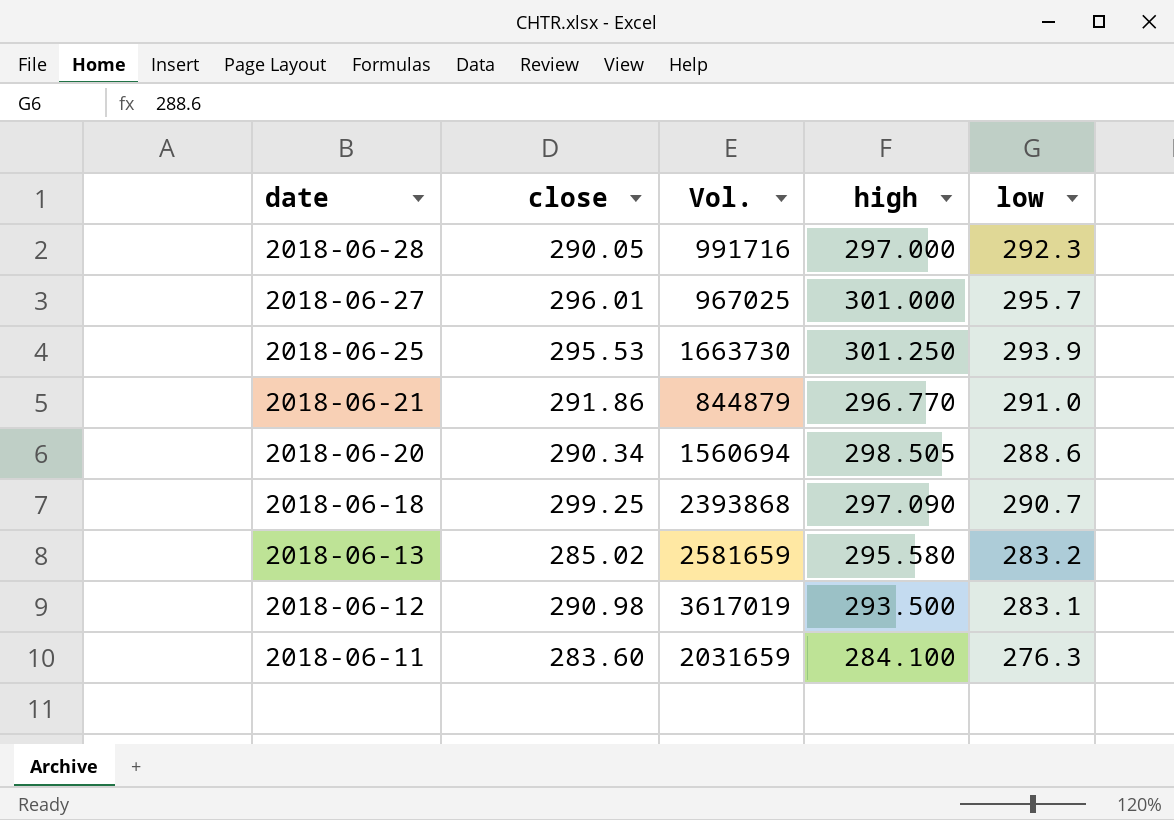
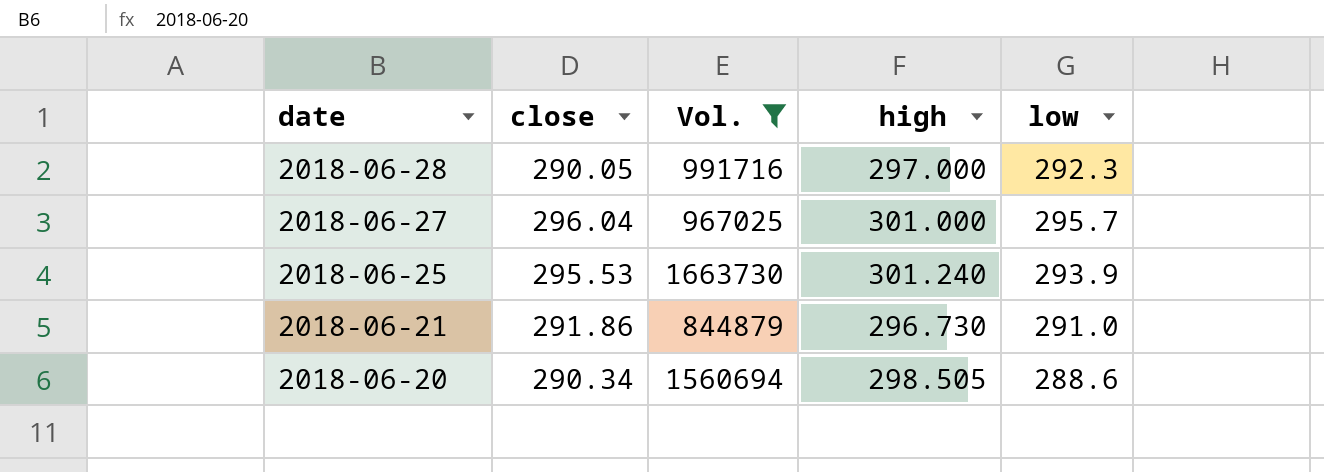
filter: none -> Vol. <= 1663730
2018-06-27 | close: 296.01 -> 296.04
2018-06-25 | high: 301.250 -> 301.240
2018-06-21 | high: 296.770 -> 296.730

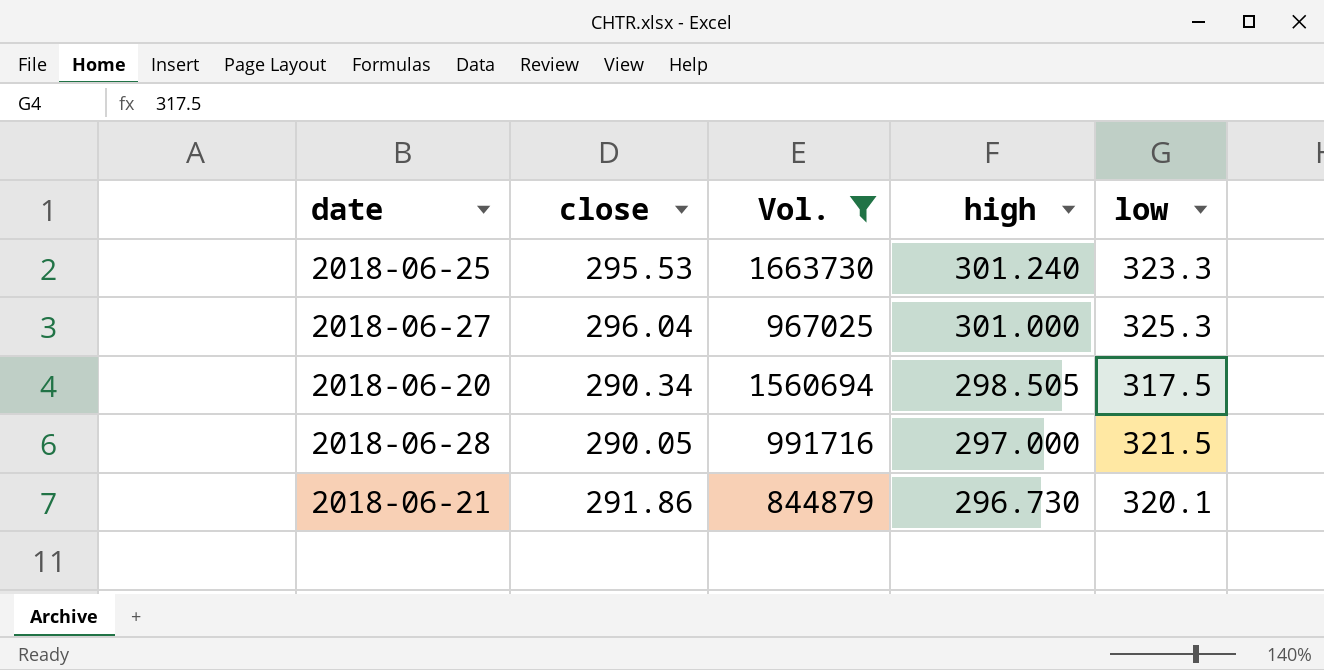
row order: date descending -> high descending
2018-06-25 | low: 293.9 -> 323.3
2018-06-27 | low: 295.7 -> 325.3
2018-06-20 | low: 288.6 -> 317.5
2018-06-28 | low: 292.3 -> 321.5
2018-06-21 | low: 291.0 -> 320.1

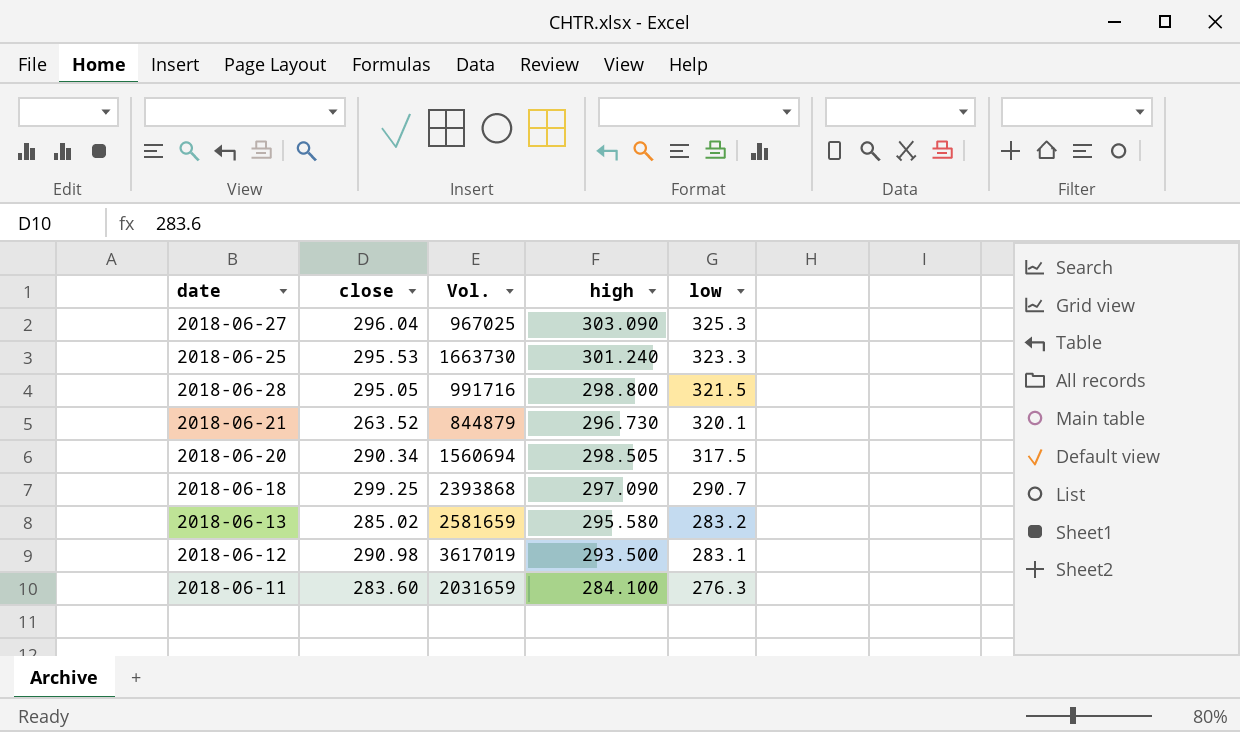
filter: Vol. <= 1663730 -> none
row order: high descending -> low descending
2018-06-27 | high: 301.000 -> 303.090
2018-06-28 | close: 290.05 -> 295.05
2018-06-28 | high: 297.000 -> 298.800
2018-06-21 | close: 291.86 -> 263.52

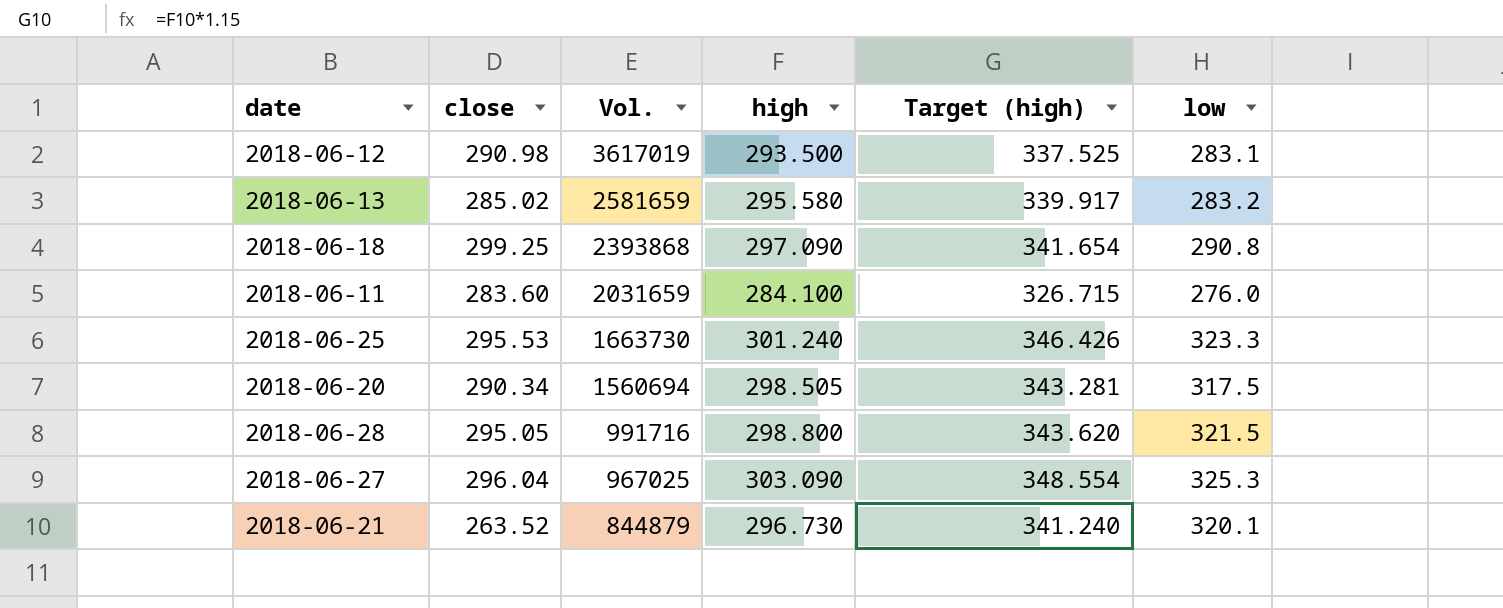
row order: low descending -> Vol. descending
column Target (high) | formula: none -> [high] * 1.15
2018-06-18 | low: 290.7 -> 290.8
2018-06-11 | low: 276.3 -> 276.0

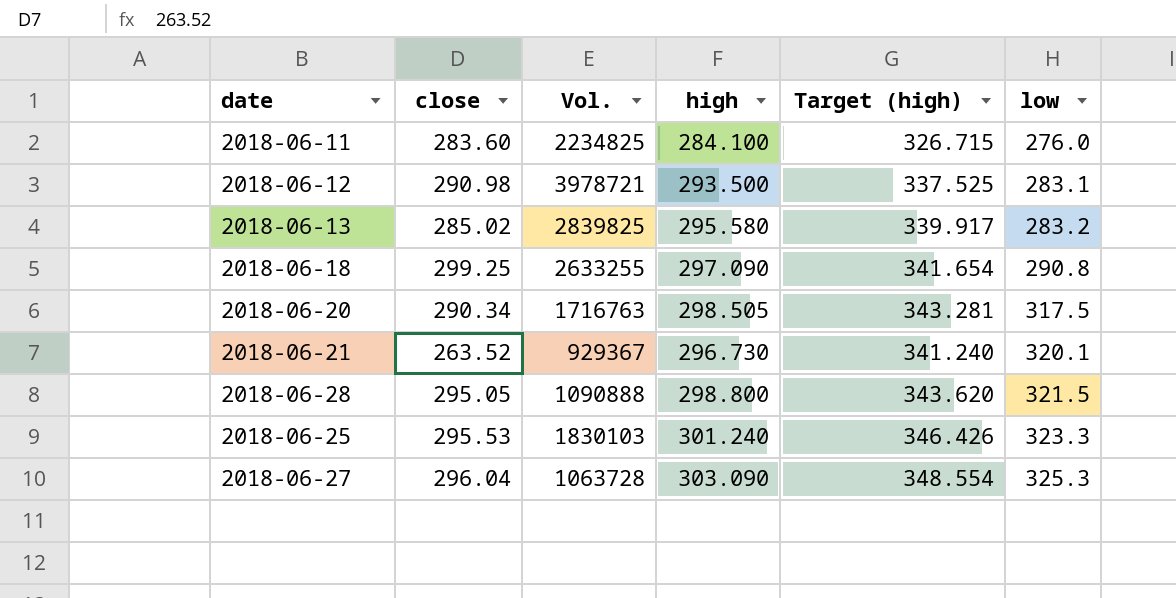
row order: Vol. descending -> low ascending
2018-06-11 | Vol.: 2031659 -> 2234825
2018-06-12 | Vol.: 3617019 -> 3978721
2018-06-13 | Vol.: 2581659 -> 2839825
2018-06-18 | Vol.: 2393868 -> 2633255
2018-06-20 | Vol.: 1560694 -> 1716763
2018-06-21 | Vol.: 844879 -> 929367
2018-06-28 | Vol.: 991716 -> 1090888
2018-06-25 | Vol.: 1663730 -> 1830103
2018-06-27 | Vol.: 967025 -> 1063728

